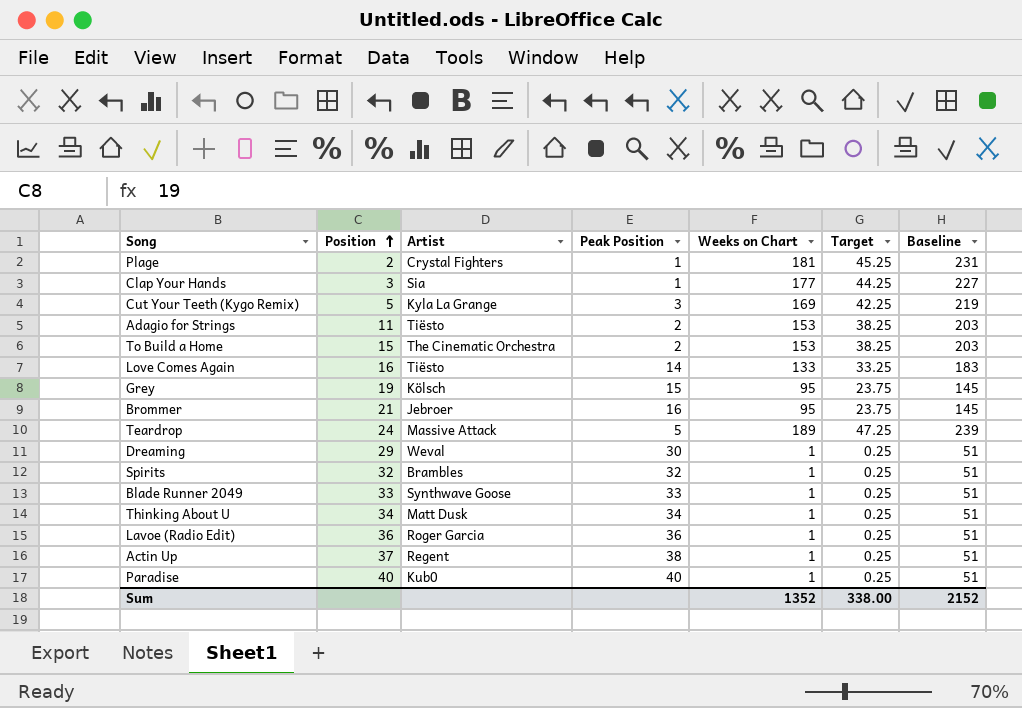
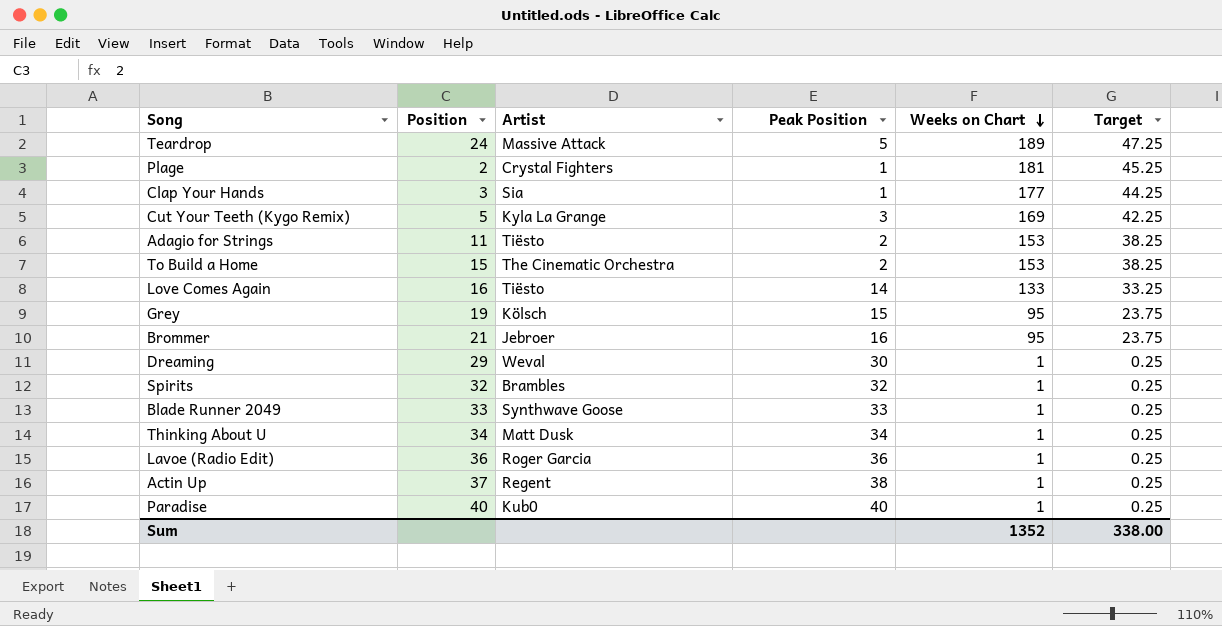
row order: Position ascending -> Weeks on Chart descending
column Baseline | formula: [Weeks on Chart] + 50 -> none

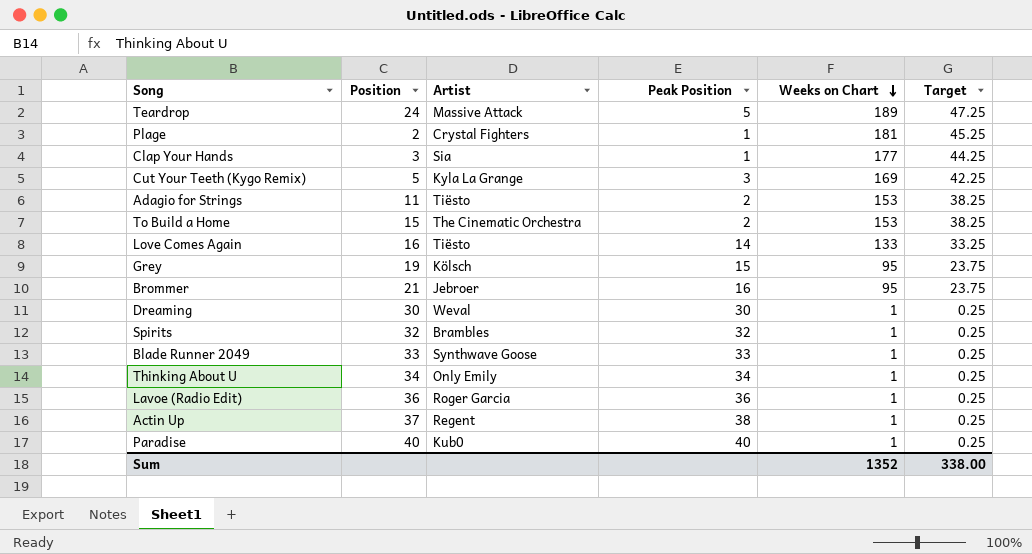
Dreaming | Position: 29 -> 30
Thinking About U | Artist: Matt Dusk -> Only Emily

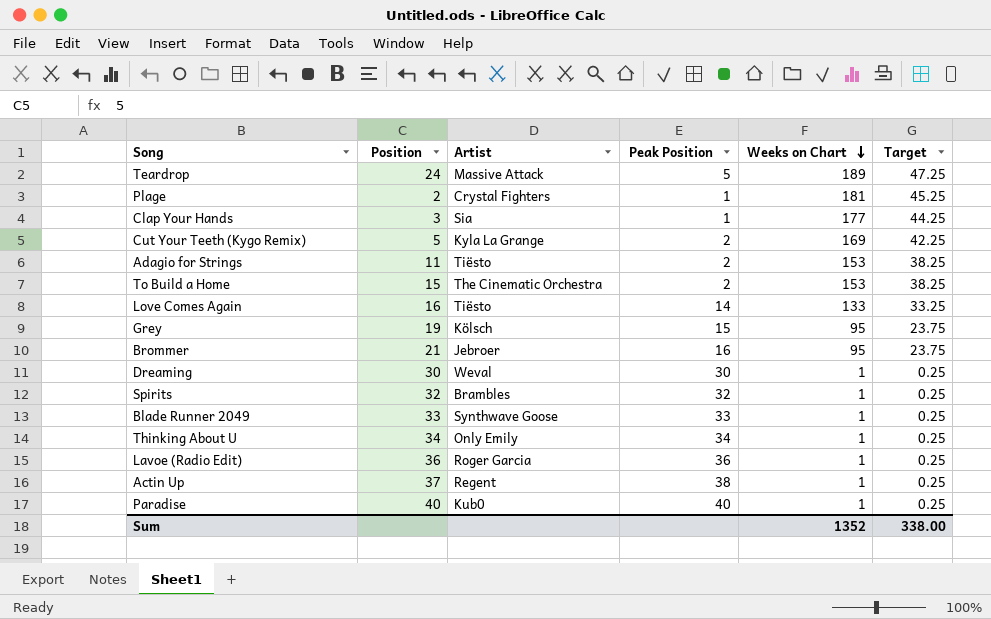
Cut Your Teeth (Kygo Remix) | Peak Position: 3 -> 2

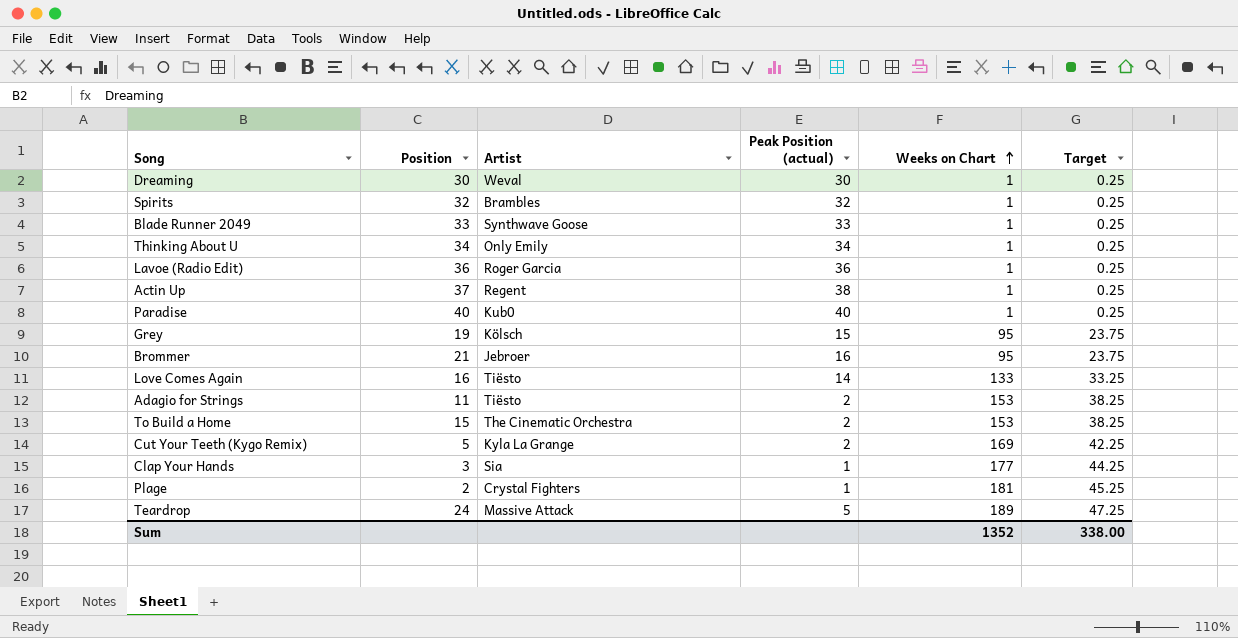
row order: Weeks on Chart descending -> Weeks on Chart ascending
column name: Peak Position -> Peak Position (actual)

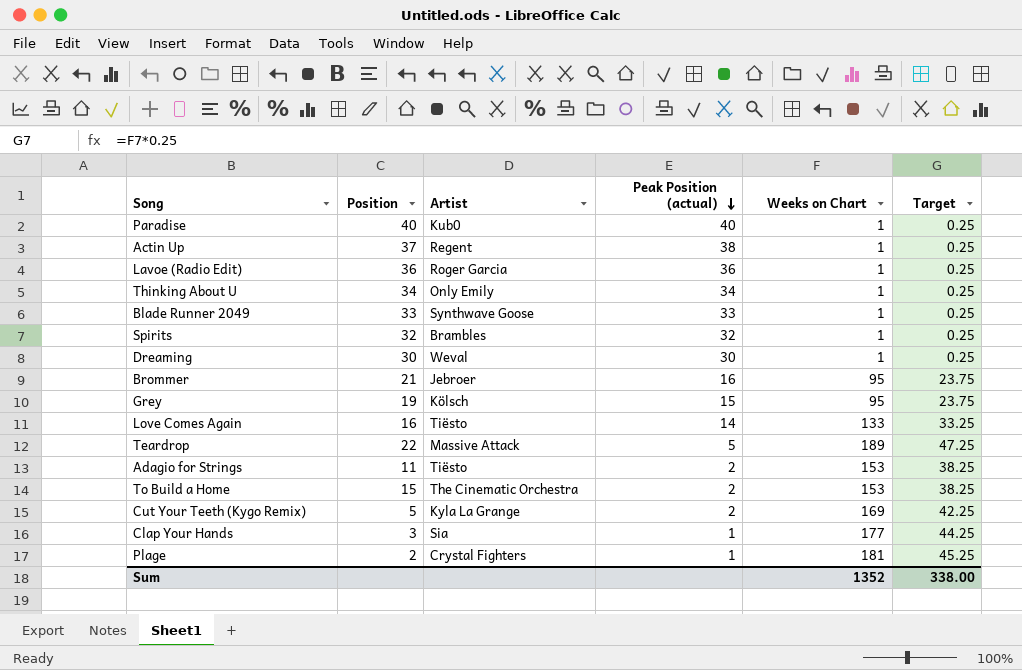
row order: Weeks on Chart ascending -> Peak Position (actual) descending
Teardrop | Position: 24 -> 22

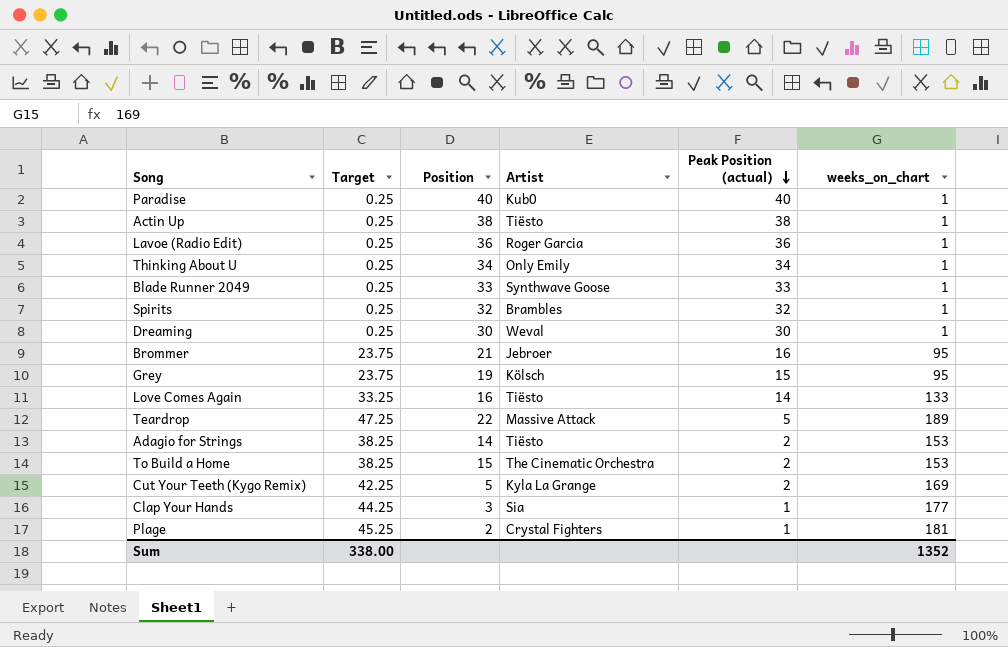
column Target | position: 6 -> 2
column name: Weeks on Chart -> weeks_on_chart
Actin Up | Position: 37 -> 38
Actin Up | Artist: Regent -> Tiësto
Adagio for Strings | Position: 11 -> 14

